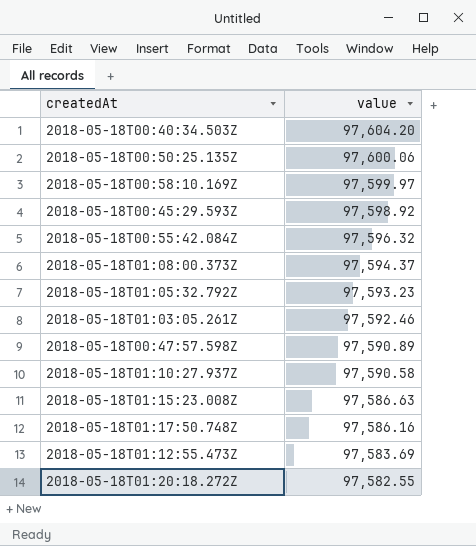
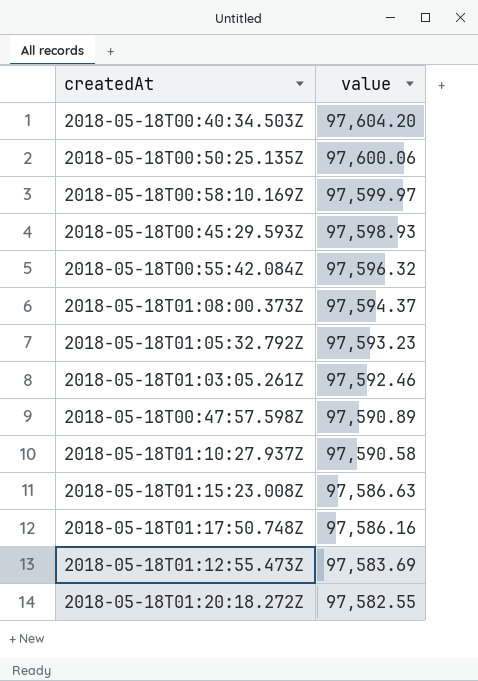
2018-05-18T00:45:29.593Z | value: 97,598.92 -> 97,598.93

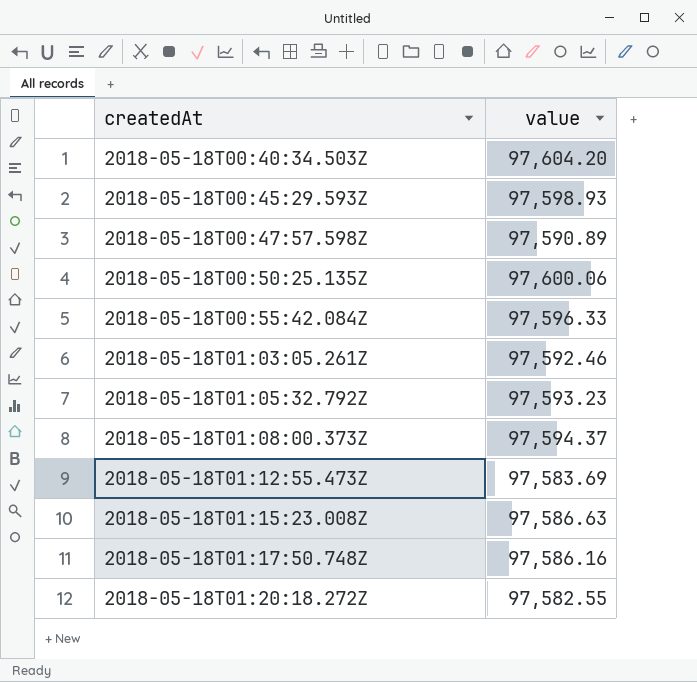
row order: value descending -> createdAt ascending
row 2018-05-18T00:58:10.169Z: 97,599.97 -> none
row 2018-05-18T01:10:27.937Z: 97,590.58 -> none
2018-05-18T00:55:42.084Z | value: 97,596.32 -> 97,596.33

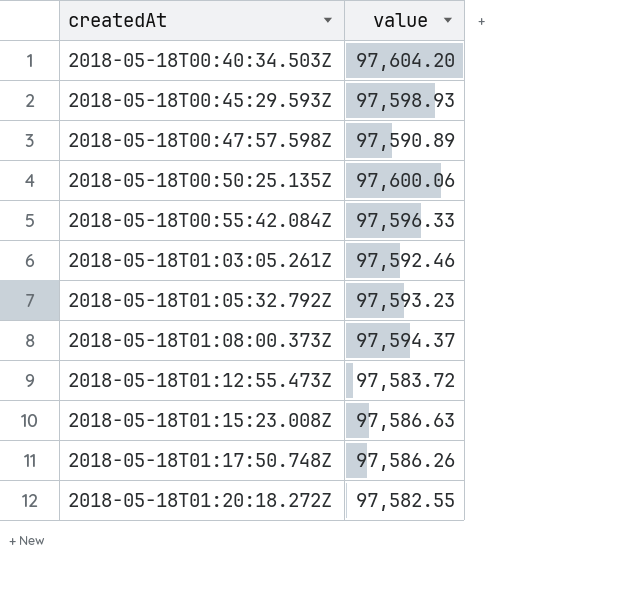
2018-05-18T01:12:55.473Z | value: 97,583.69 -> 97,583.72
2018-05-18T01:17:50.748Z | value: 97,586.16 -> 97,586.26

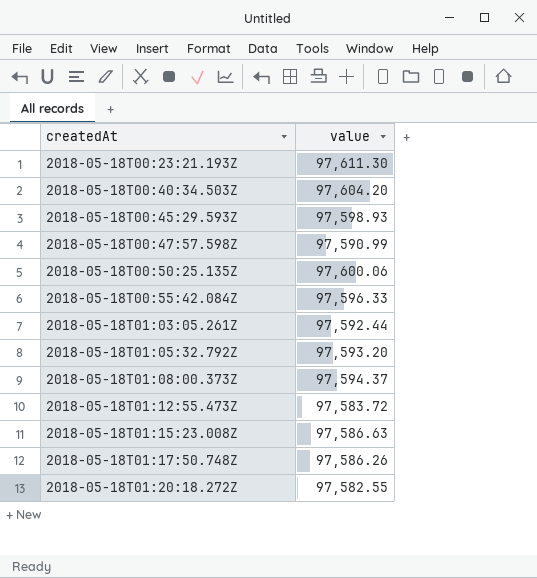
row 2018-05-18T00:23:21.193Z: none -> 97,611.30
2018-05-18T00:47:57.598Z | value: 97,590.89 -> 97,590.99
2018-05-18T01:03:05.261Z | value: 97,592.46 -> 97,592.44
2018-05-18T01:05:32.792Z | value: 97,593.23 -> 97,593.20

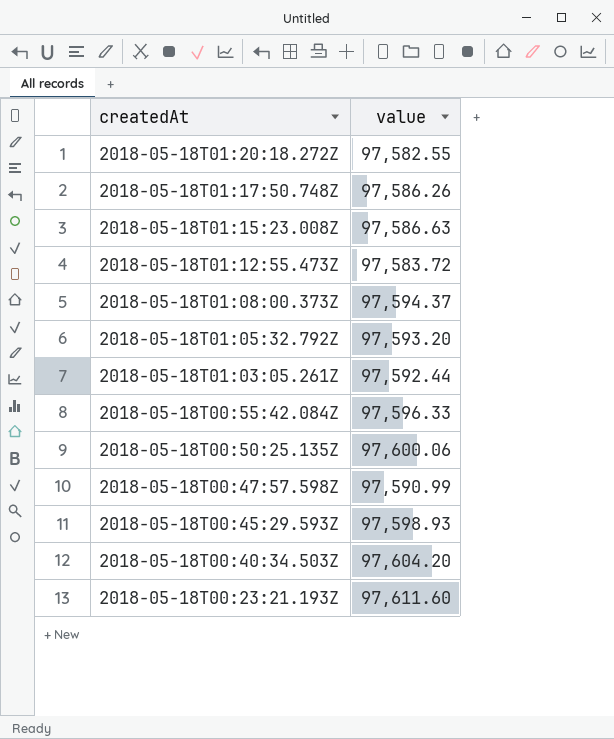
row order: createdAt ascending -> createdAt descending
2018-05-18T00:23:21.193Z | value: 97,611.30 -> 97,611.60

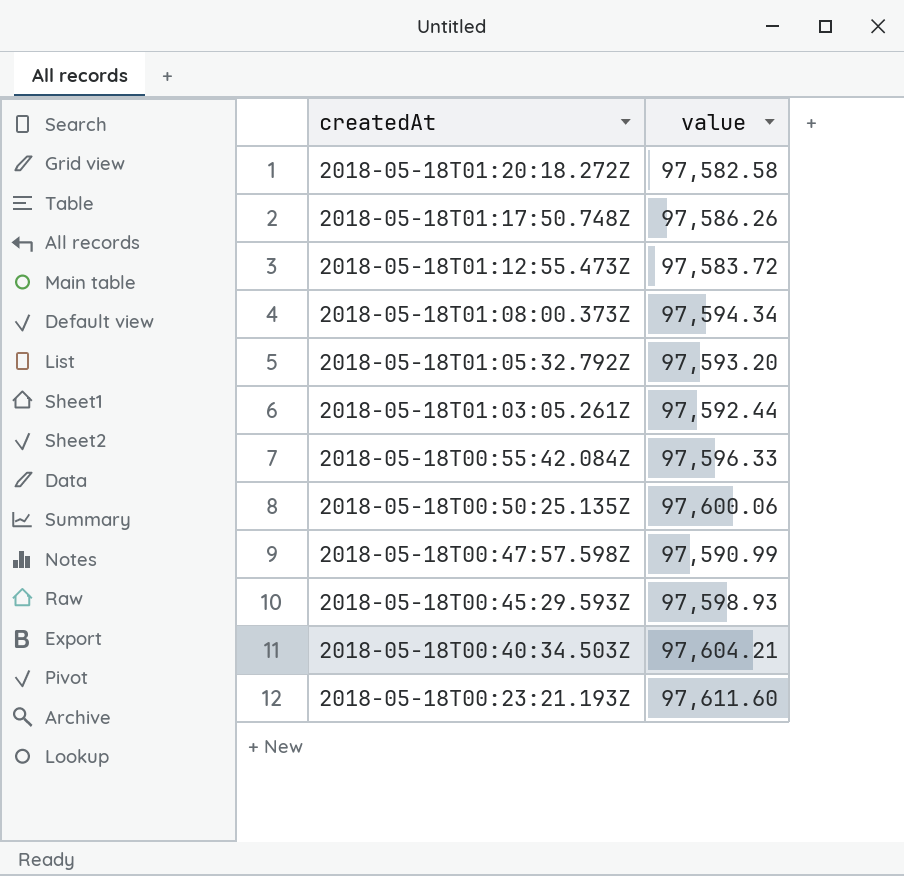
row 2018-05-18T01:15:23.008Z: 97,586.63 -> none
2018-05-18T01:20:18.272Z | value: 97,582.55 -> 97,582.58
2018-05-18T01:08:00.373Z | value: 97,594.37 -> 97,594.34
2018-05-18T00:40:34.503Z | value: 97,604.20 -> 97,604.21

